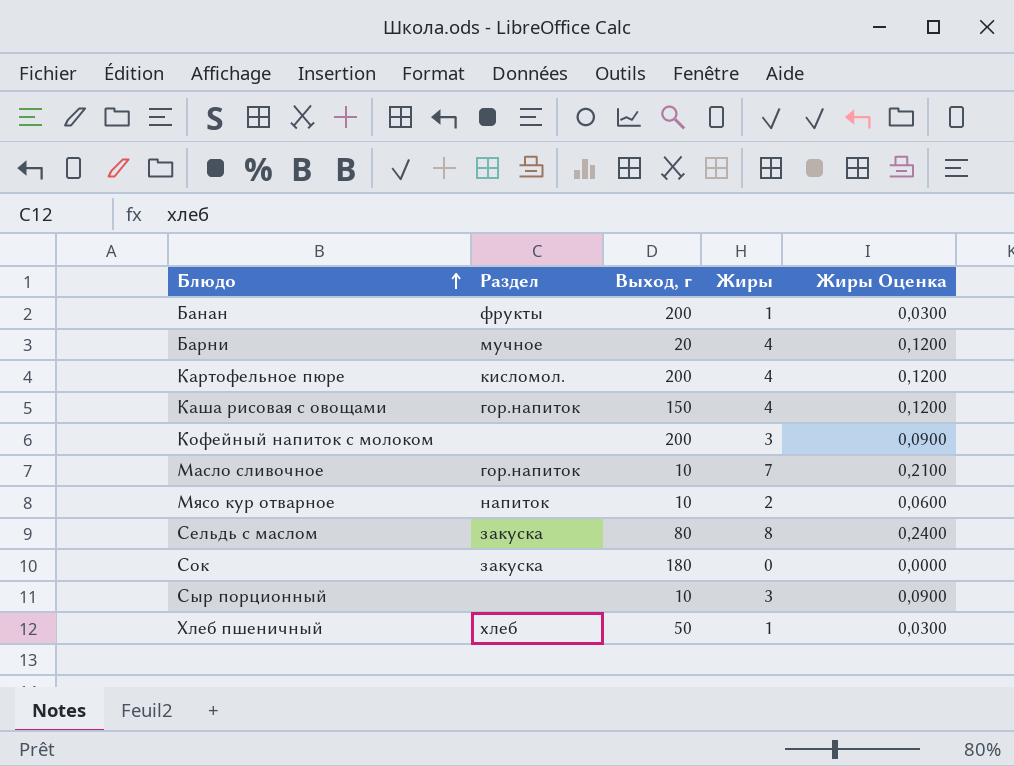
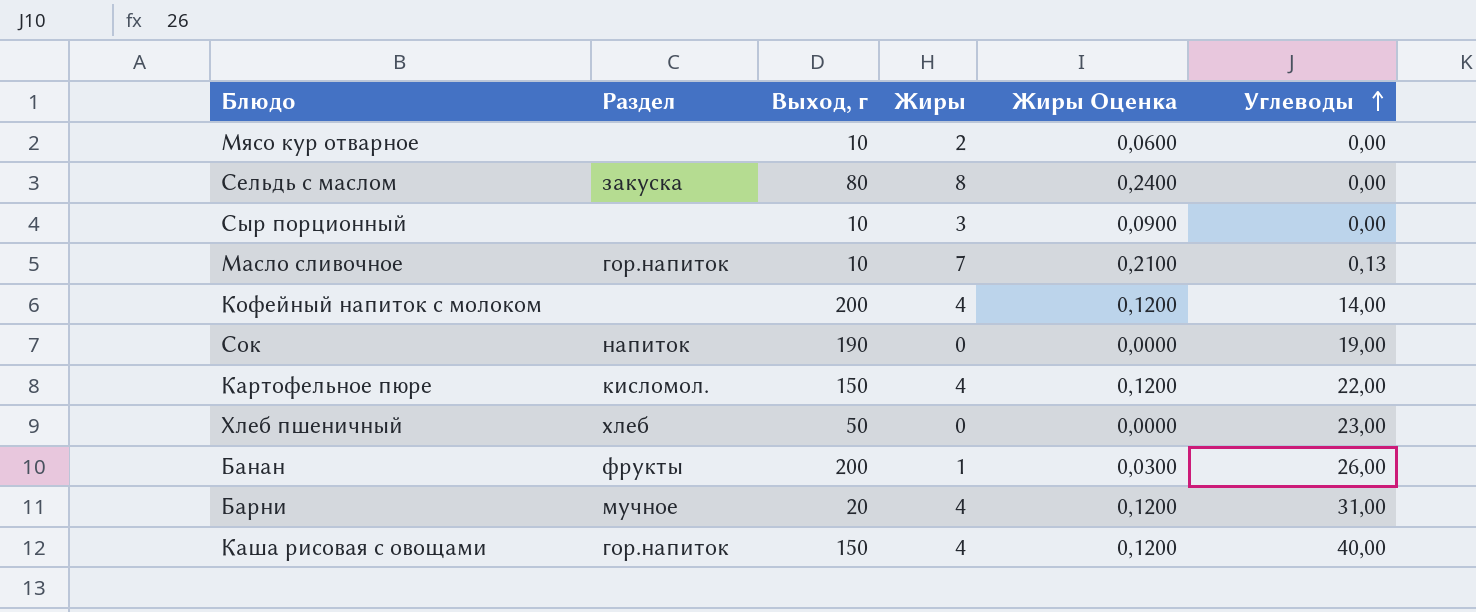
row order: Блюдо ascending -> Углеводы ascending
column Углеводы | position: none -> 6
Мясо кур отварное | Раздел: напиток -> none
Кофейный напиток с молоком | Жиры: 3 -> 4
Кофейный напиток с молоком | Жиры Оценка: 0,0900 -> 0,1200
Сок | Раздел: закуска -> напиток
Сок | Выход, г: 180 -> 190
Картофельное пюре | Выход, г: 200 -> 150
Хлеб пшеничный | Жиры: 1 -> 0
Хлеб пшеничный | Жиры Оценка: 0,0300 -> 0,0000

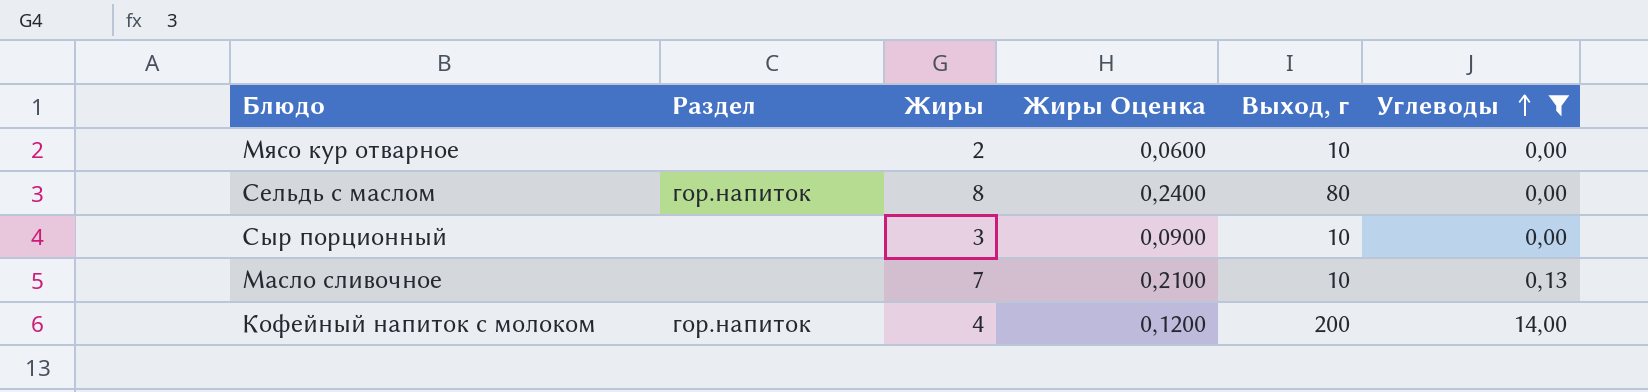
filter: none -> Углеводы <= 14,00
column Выход, г | position: 3 -> 5
Сельдь с маслом | Раздел: закуска -> гор.напиток
Масло сливочное | Раздел: гор.напиток -> none
Кофейный напиток с молоком | Раздел: none -> гор.напиток

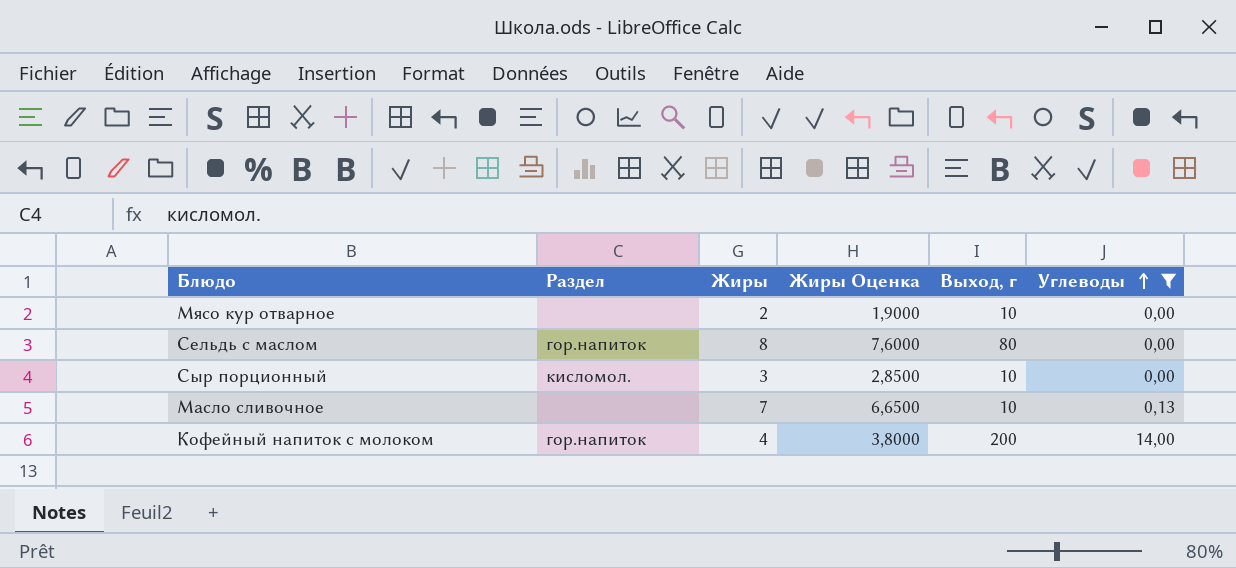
column Жиры Оценка | formula: [Жиры] * 0,03 -> [Жиры] * 0,95
Сыр порционный | Раздел: none -> кисломол.

